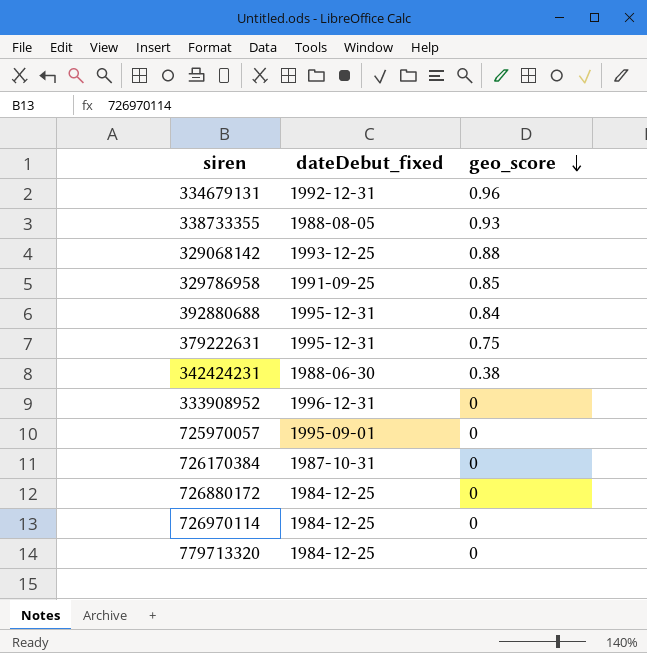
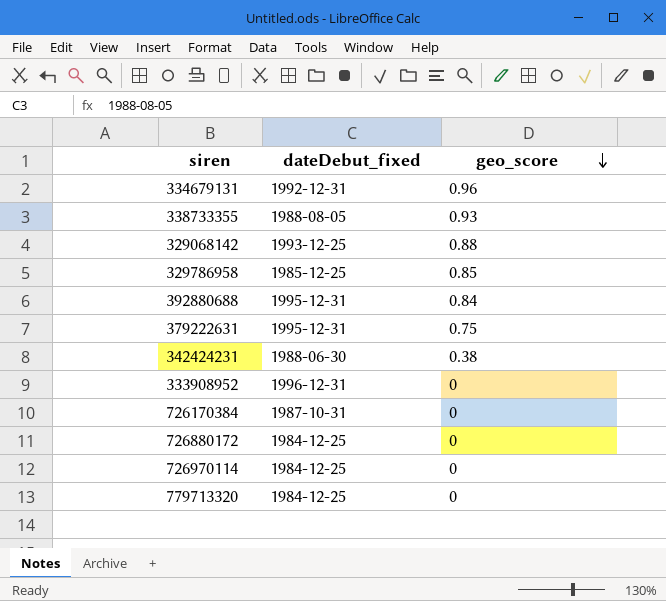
row 725970057: 1995-09-01 | 0 -> none
329786958 | dateDebut_fixed: 1991-09-25 -> 1985-12-25

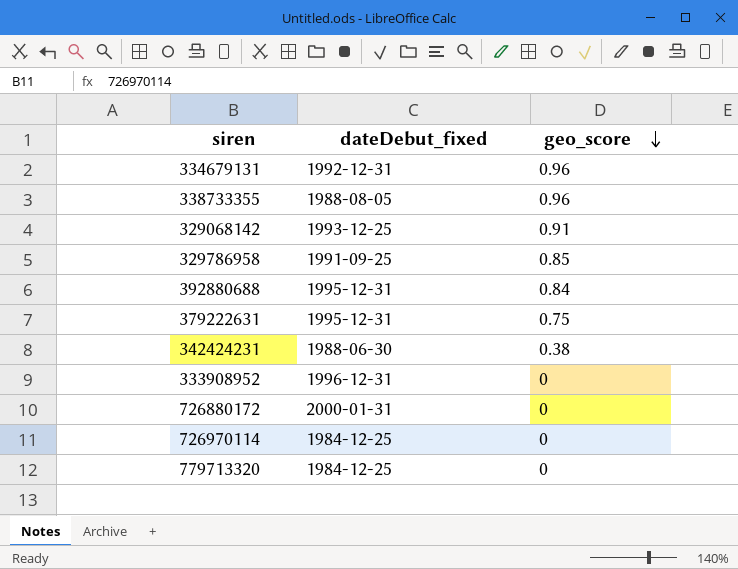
row 726170384: 1987-10-31 | 0 -> none
338733355 | geo_score: 0.93 -> 0.96
329068142 | geo_score: 0.88 -> 0.91
329786958 | dateDebut_fixed: 1985-12-25 -> 1991-09-25
726880172 | dateDebut_fixed: 1984-12-25 -> 2000-01-31

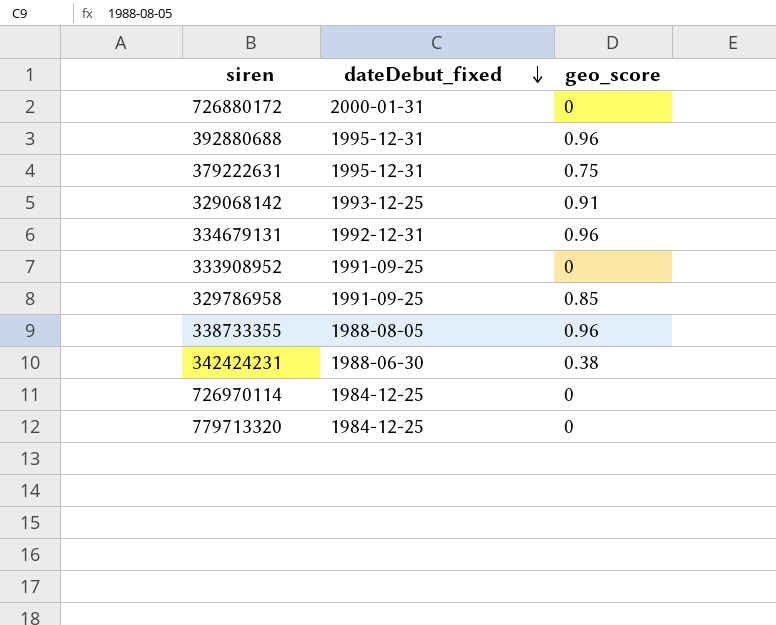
row order: geo_score descending -> dateDebut_fixed descending
392880688 | geo_score: 0.84 -> 0.96
333908952 | dateDebut_fixed: 1996-12-31 -> 1991-09-25

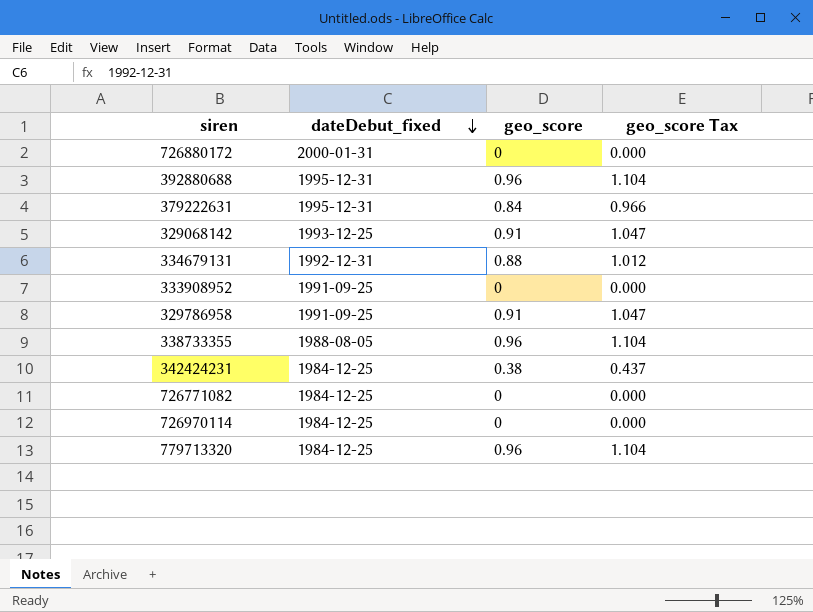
column geo_score Tax | formula: none -> [geo_score] * 1.15
379222631 | geo_score: 0.75 -> 0.84
334679131 | geo_score: 0.96 -> 0.88
329786958 | geo_score: 0.85 -> 0.91
342424231 | dateDebut_fixed: 1988-06-30 -> 1984-12-25
row 726771082: none -> 1984-12-25 | 0 | 0.000
779713320 | geo_score: 0 -> 0.96

